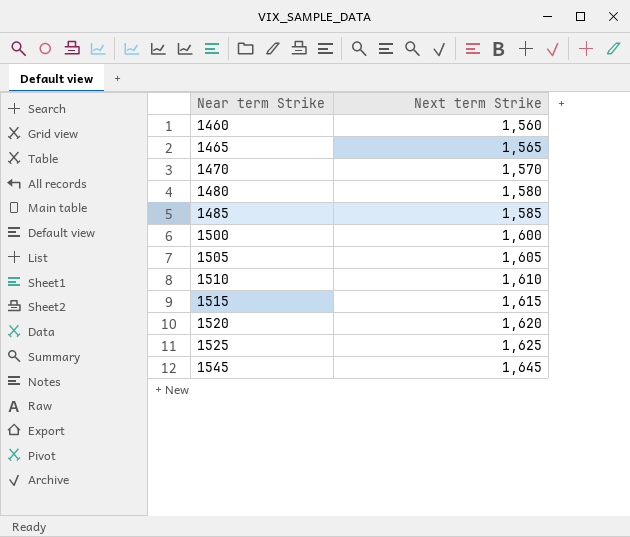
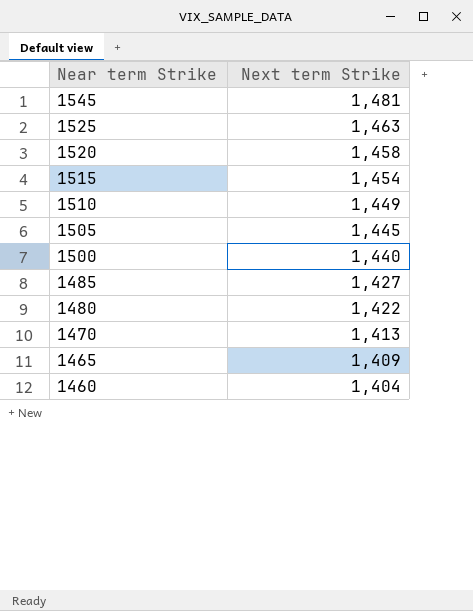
row order: Near term Strike ascending -> Near term Strike descending
1545 | Next term Strike: 1,645 -> 1,481
1525 | Next term Strike: 1,625 -> 1,463
1520 | Next term Strike: 1,620 -> 1,458
1515 | Next term Strike: 1,615 -> 1,454
1510 | Next term Strike: 1,610 -> 1,449
1505 | Next term Strike: 1,605 -> 1,445
1500 | Next term Strike: 1,600 -> 1,440
1485 | Next term Strike: 1,585 -> 1,427
1480 | Next term Strike: 1,580 -> 1,422
1470 | Next term Strike: 1,570 -> 1,413
1465 | Next term Strike: 1,565 -> 1,409
1460 | Next term Strike: 1,560 -> 1,404

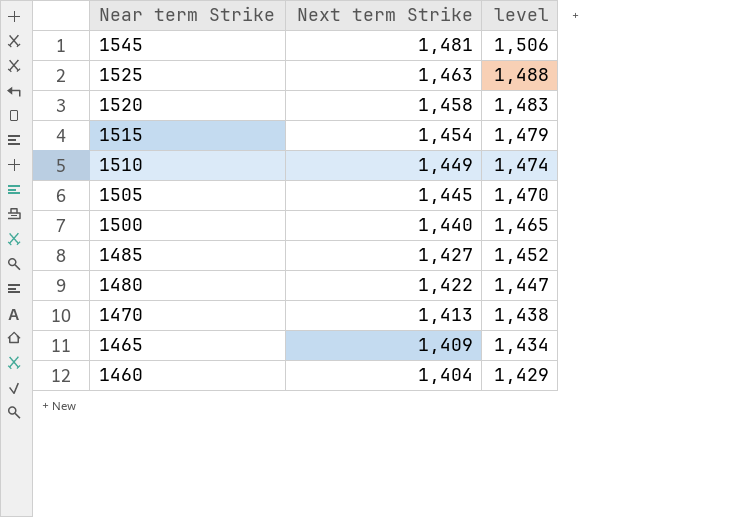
column level | formula: none -> [Next term Strike] + 25

